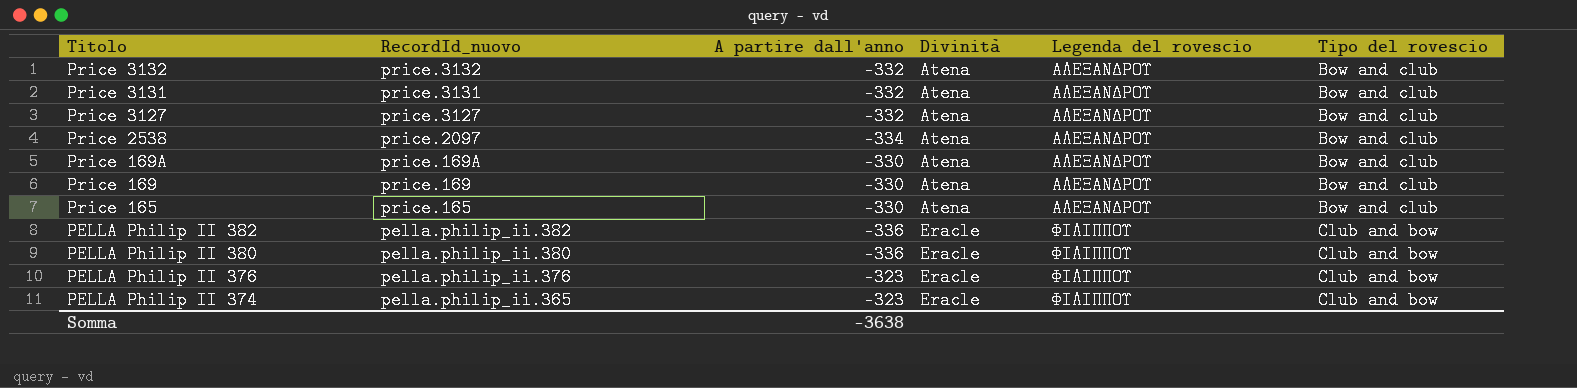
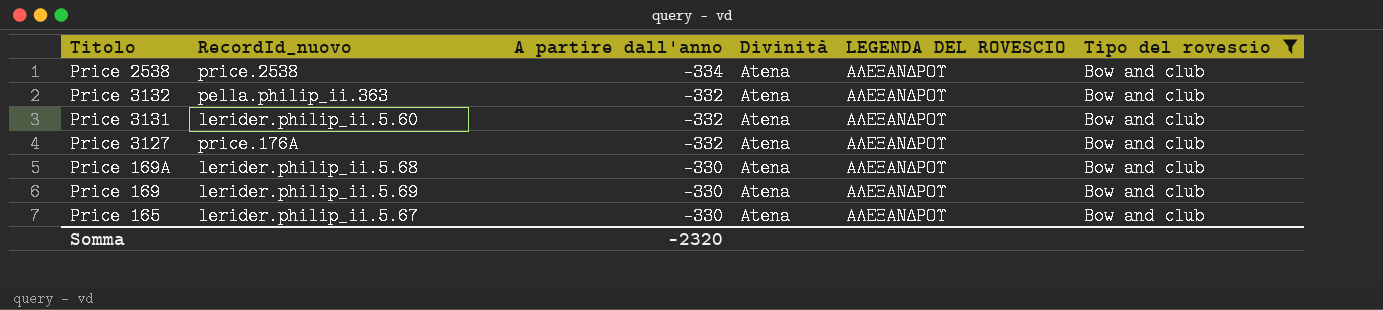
filter: none -> Tipo del rovescio = Bow and club
row order: Titolo descending -> A partire dall'anno ascending
column name: Legenda del rovescio -> LEGENDA DEL ROVESCIO
Price 2538 | RecordId_nuovo: price.2097 -> price.2538
Price 3132 | RecordId_nuovo: price.3132 -> pella.philip_ii.363
Price 3131 | RecordId_nuovo: price.3131 -> lerider.philip_ii.5.60
Price 3127 | RecordId_nuovo: price.3127 -> price.176A
Price 169A | RecordId_nuovo: price.169A -> lerider.philip_ii.5.68
Price 169 | RecordId_nuovo: price.169 -> lerider.philip_ii.5.69
Price 165 | RecordId_nuovo: price.165 -> lerider.philip_ii.5.67
Somma | A partire dall'anno: -3638 -> -2320

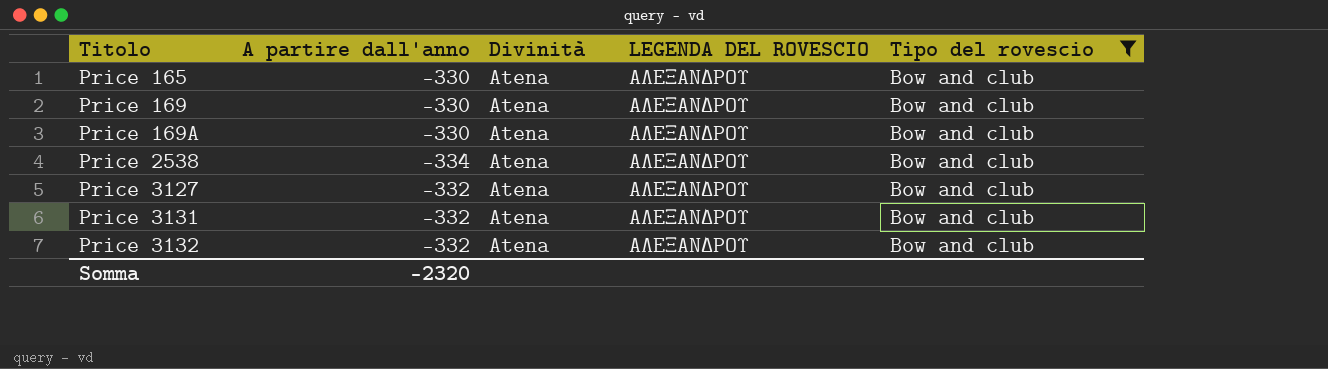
row order: A partire dall'anno ascending -> Titolo ascending
column RecordId_nuovo | position: 2 -> none

